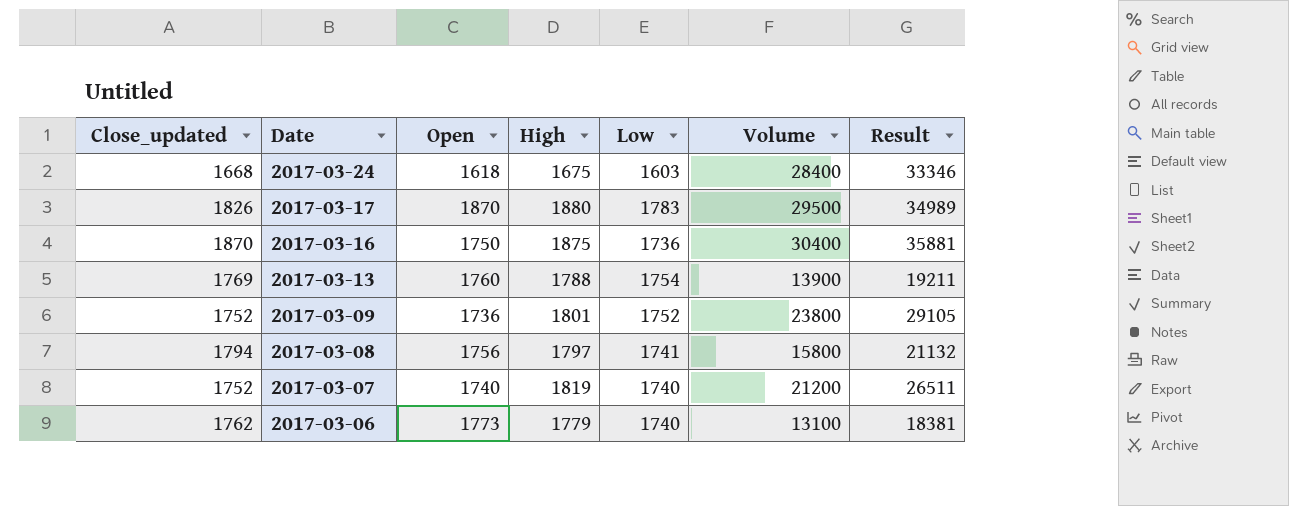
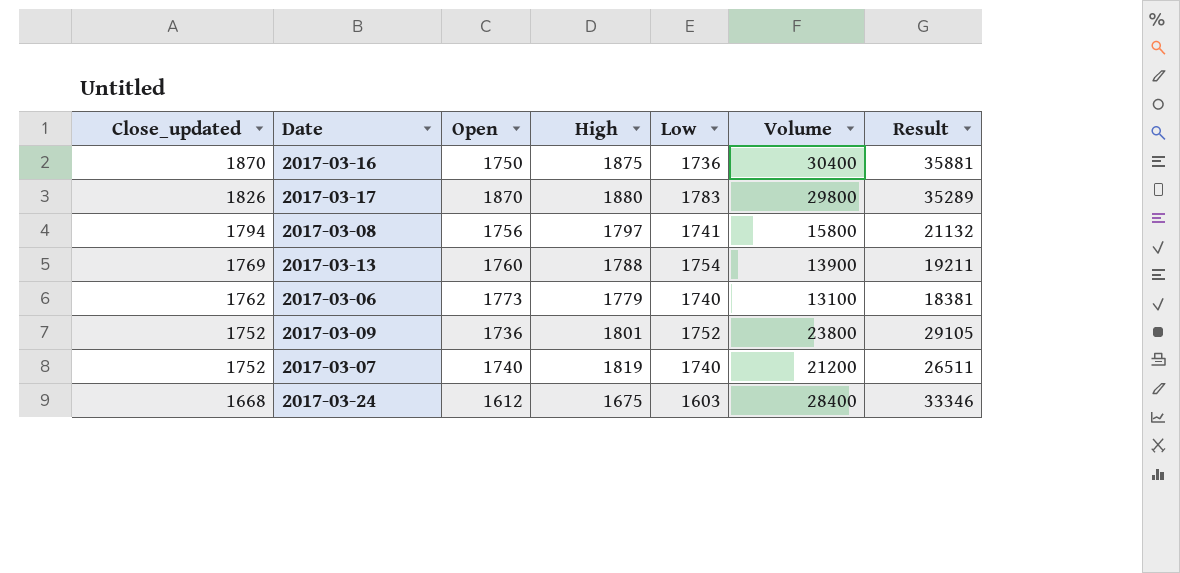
row order: Date descending -> Close_updated descending
2017-03-17 | Volume: 29500 -> 29800
2017-03-17 | Result: 34989 -> 35289
2017-03-24 | Open: 1618 -> 1612

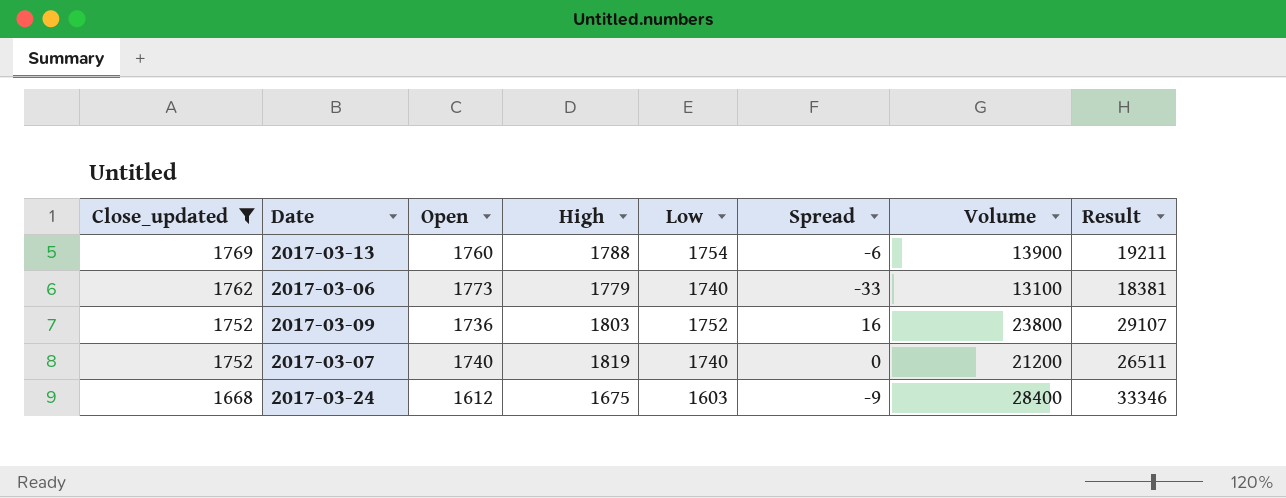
filter: none -> Close_updated <= 1769
column Spread | formula: none -> [Low] - [Open]
2017-03-09 | High: 1801 -> 1803
2017-03-09 | Result: 29105 -> 29107

